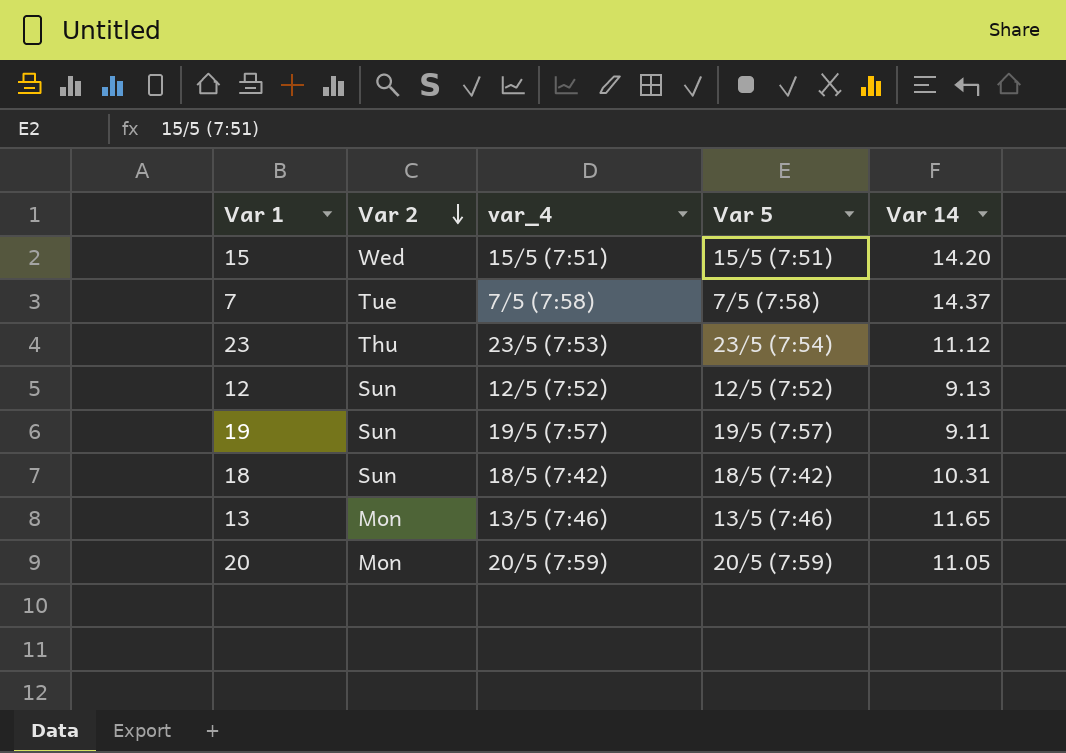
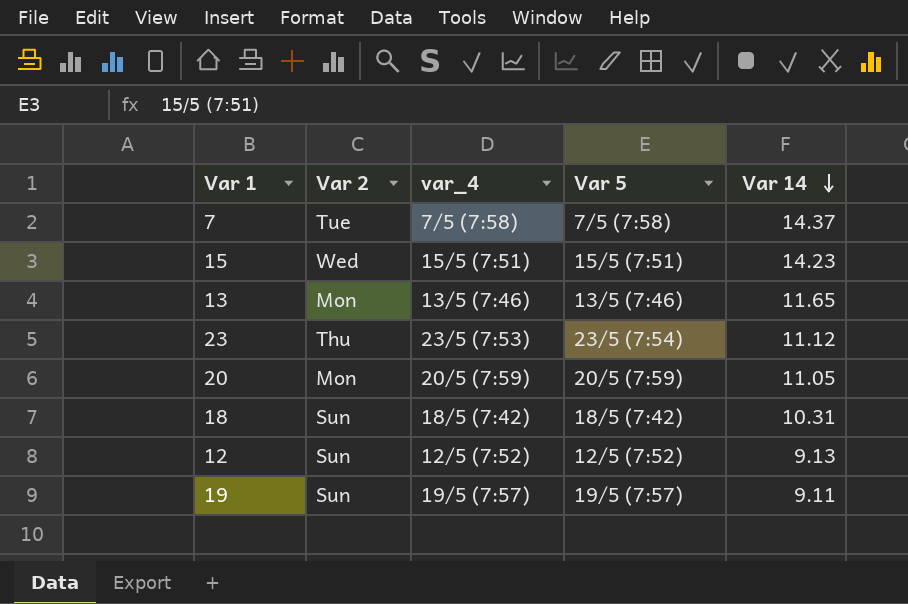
row order: Var 2 descending -> Var 14 descending
15 | Var 14: 14.20 -> 14.23

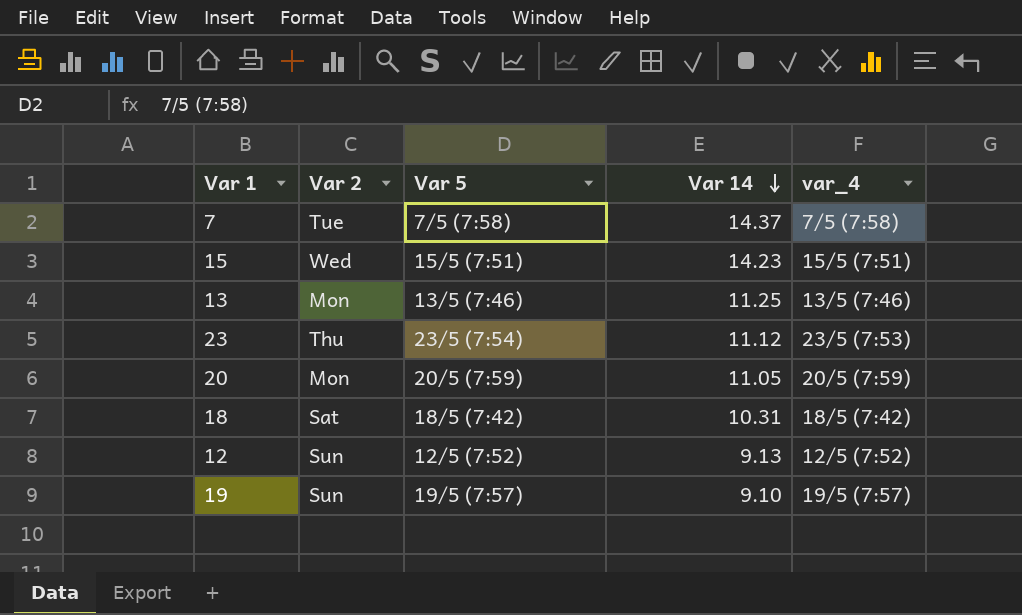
column var_4 | position: 3 -> 5
13 | Var 14: 11.65 -> 11.25
18 | Var 2: Sun -> Sat
19 | Var 14: 9.11 -> 9.10

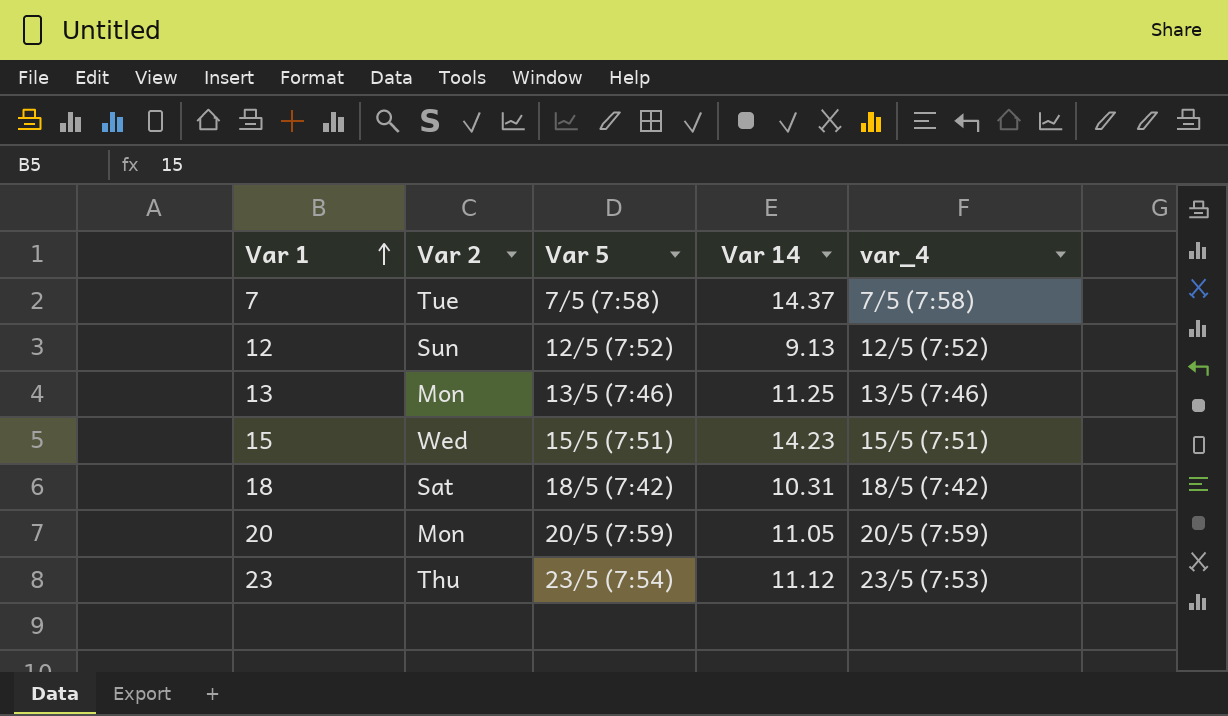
row order: Var 14 descending -> Var 1 ascending
row 19: Sun | 19/5 (7:57) | 9.10 | 19/5 (7:57) -> none

